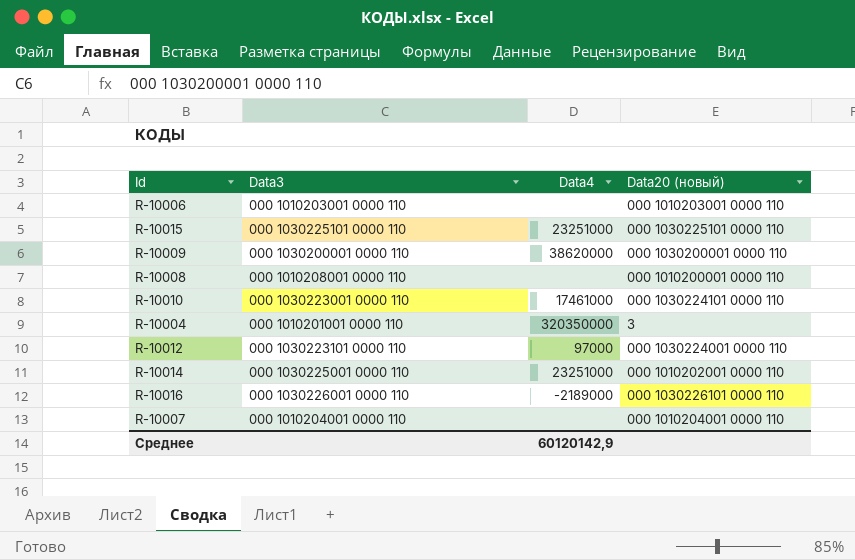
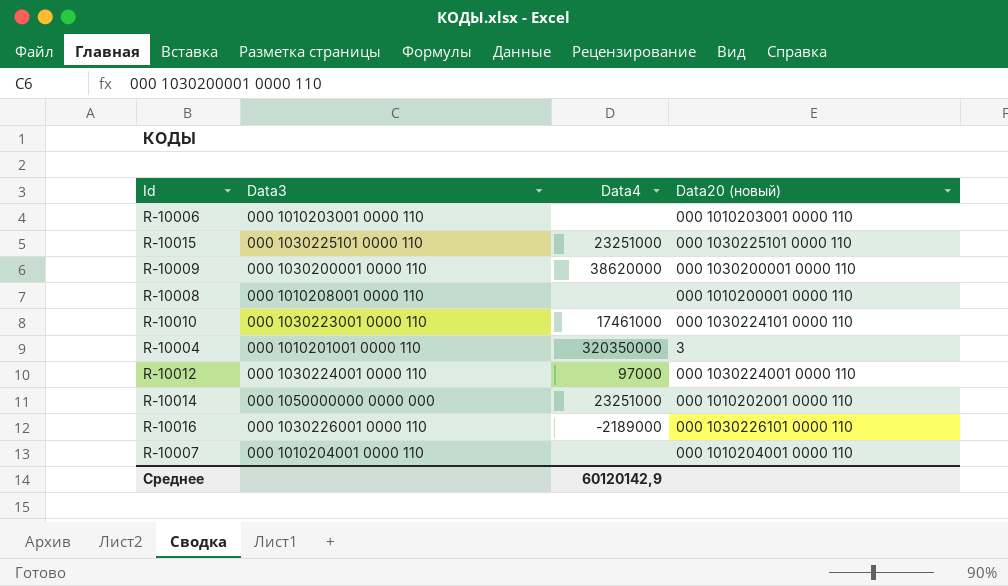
R-10012 | Data3: 000 1030223101 0000 110 -> 000 1030224001 0000 110
R-10014 | Data3: 000 1030225001 0000 110 -> 000 1050000000 0000 000

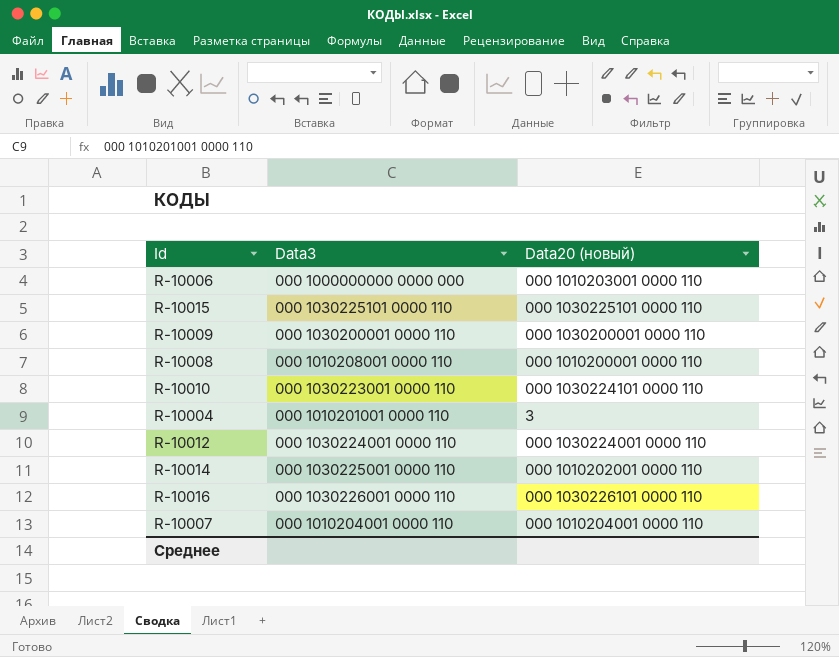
column Data4 | position: 3 -> none
R-10006 | Data3: 000 1010203001 0000 110 -> 000 1000000000 0000 000
R-10014 | Data3: 000 1050000000 0000 000 -> 000 1030225001 0000 110

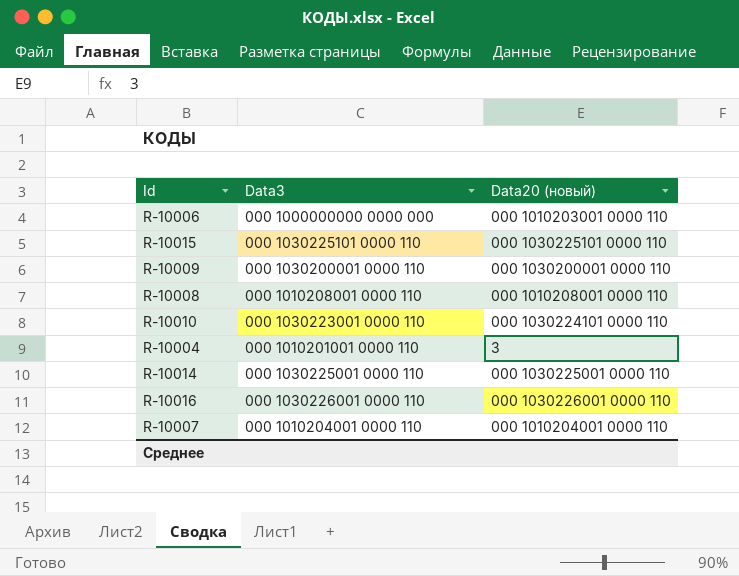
row R-10012: 000 1030224001 0000 110 | 000 1030224001 0000 110 -> none
R-10008 | Data20 (новый): 000 1010200001 0000 110 -> 000 1010208001 0000 110
R-10014 | Data20 (новый): 000 1010202001 0000 110 -> 000 1030225001 0000 110
R-10016 | Data20 (новый): 000 1030226101 0000 110 -> 000 1030226001 0000 110

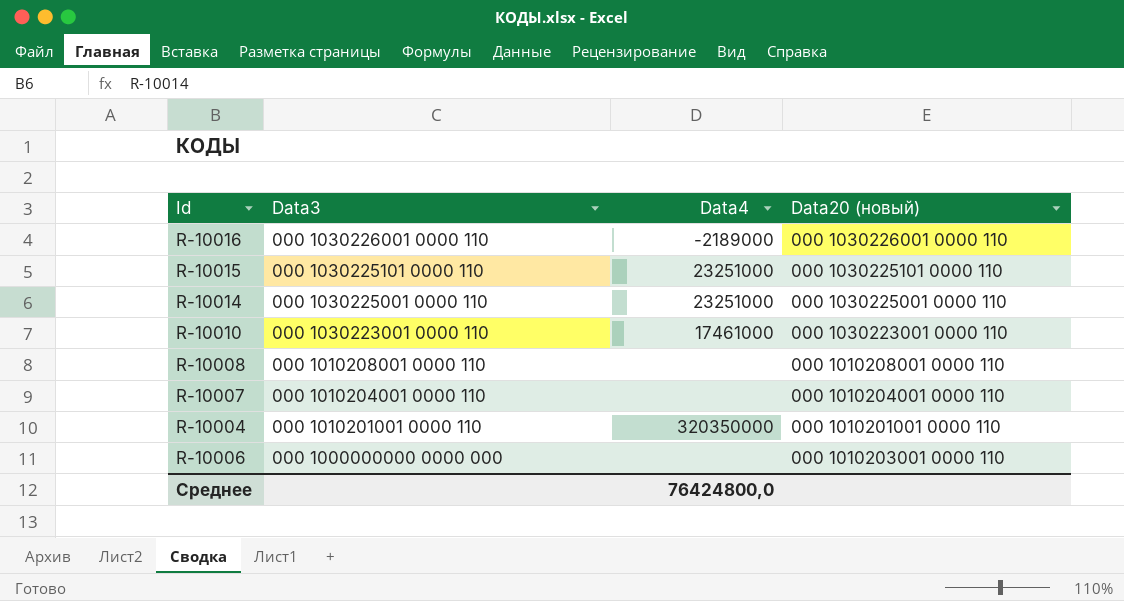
row order: none -> Data3 descending
column Data4 | position: none -> 3
row R-10009: 000 1030200001 0000 110 | 000 1030200001 0000 110 -> none
R-10010 | Data20 (новый): 000 1030224101 0000 110 -> 000 1030223001 0000 110
R-10004 | Data20 (новый): 3 -> 000 1010201001 0000 110

